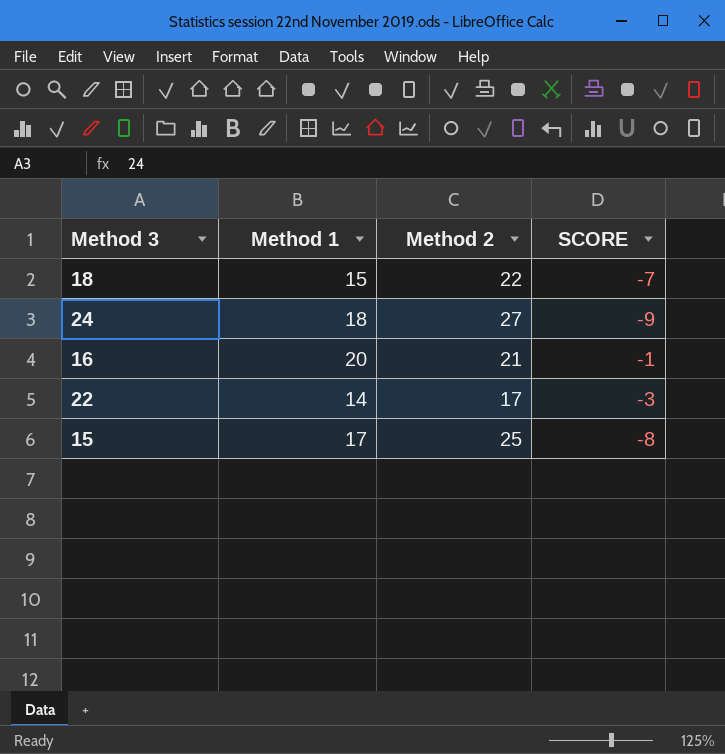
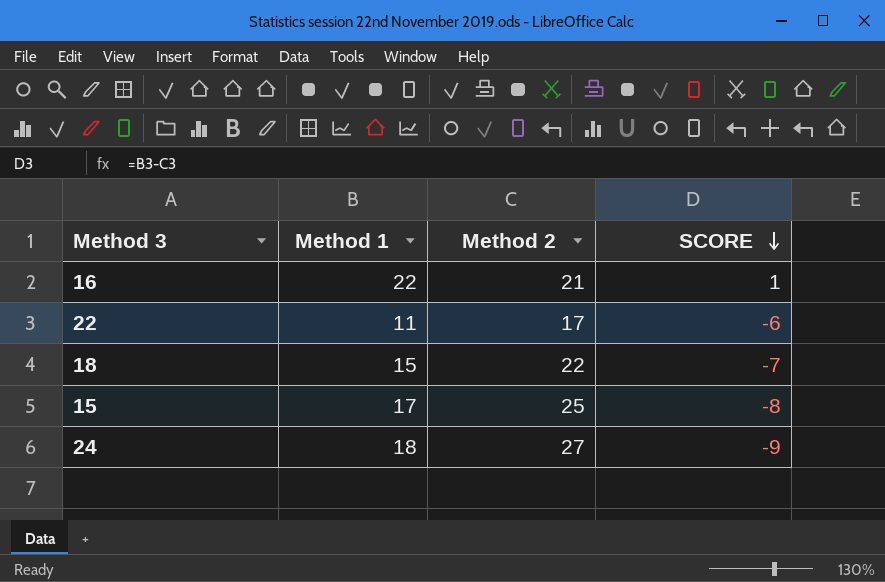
row order: none -> SCORE descending
16 | Method 1: 20 -> 22
16 | SCORE: -1 -> 1
22 | Method 1: 14 -> 11
22 | SCORE: -3 -> -6

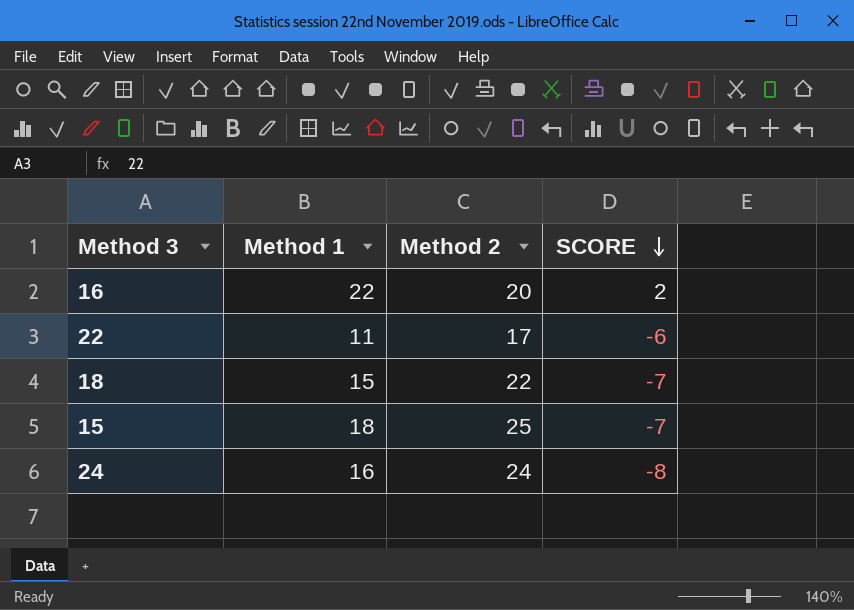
16 | Method 2: 21 -> 20
16 | SCORE: 1 -> 2
15 | Method 1: 17 -> 18
15 | SCORE: -8 -> -7
24 | Method 1: 18 -> 16
24 | Method 2: 27 -> 24
24 | SCORE: -9 -> -8

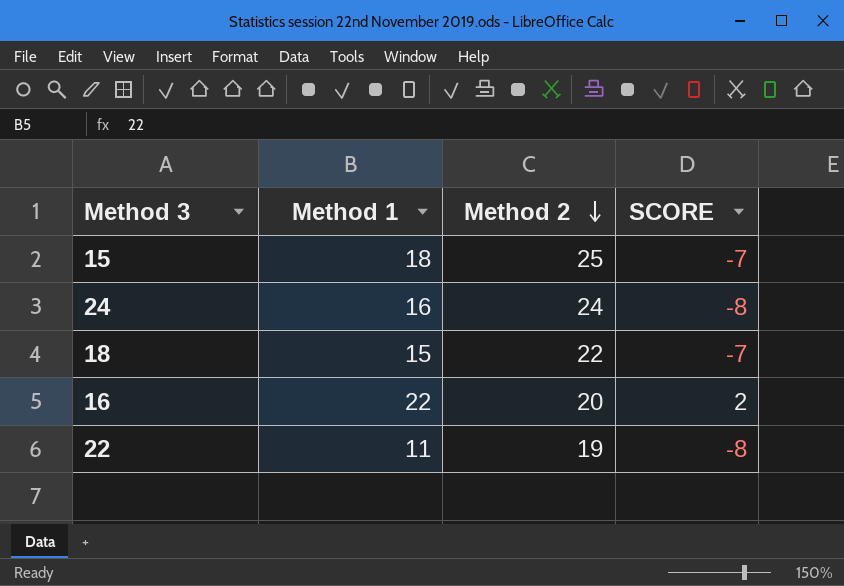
row order: SCORE descending -> Method 2 descending
22 | Method 2: 17 -> 19
22 | SCORE: -6 -> -8

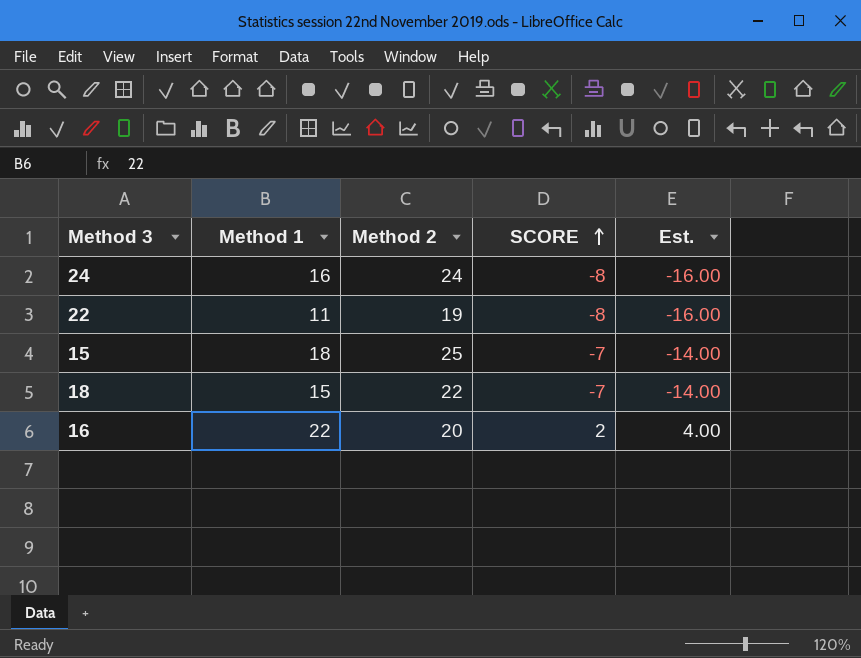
row order: Method 2 descending -> SCORE ascending
column Est. | formula: none -> [SCORE] * 2

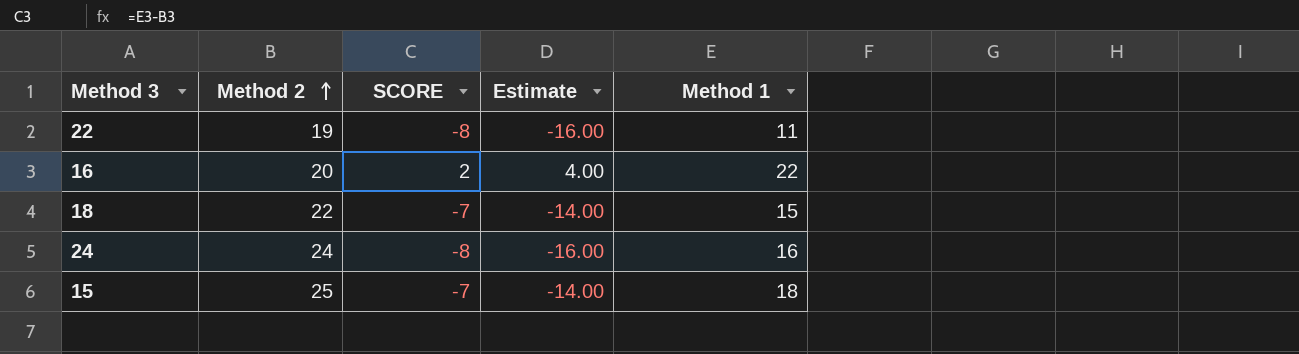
row order: SCORE ascending -> Method 2 ascending
column name: Est. -> Estimate
column Method 1 | position: 2 -> 5

